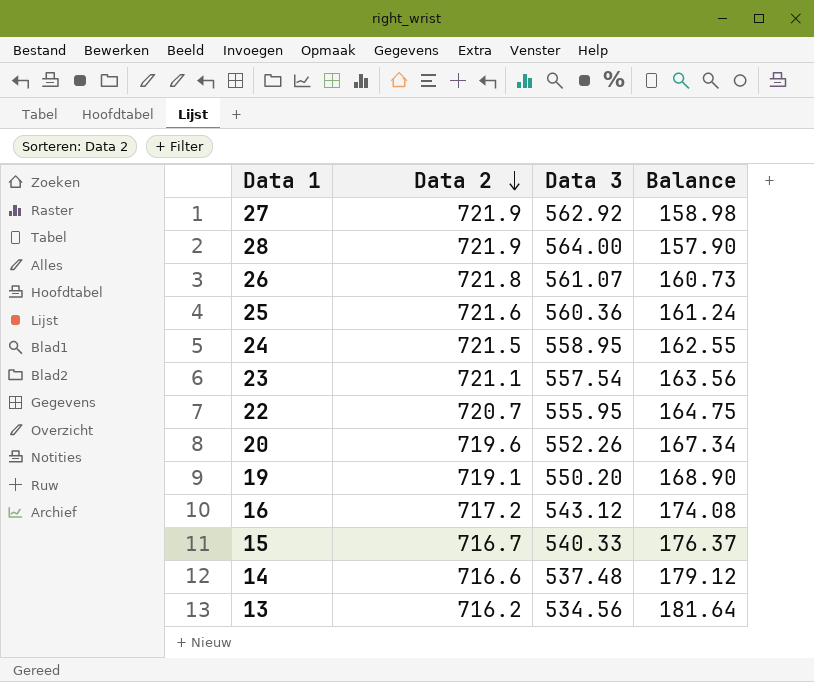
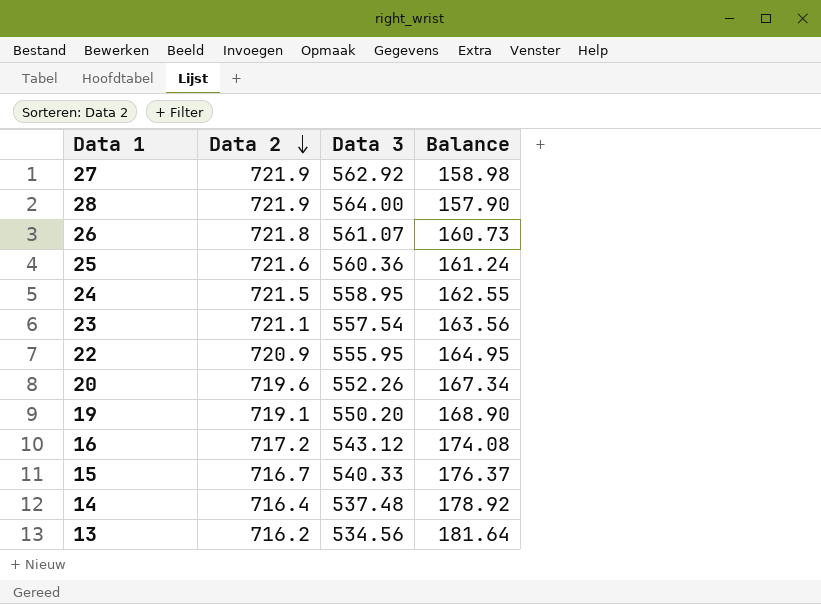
22 | Data 2: 720.7 -> 720.9
22 | Balance: 164.75 -> 164.95
14 | Data 2: 716.6 -> 716.4
14 | Balance: 179.12 -> 178.92

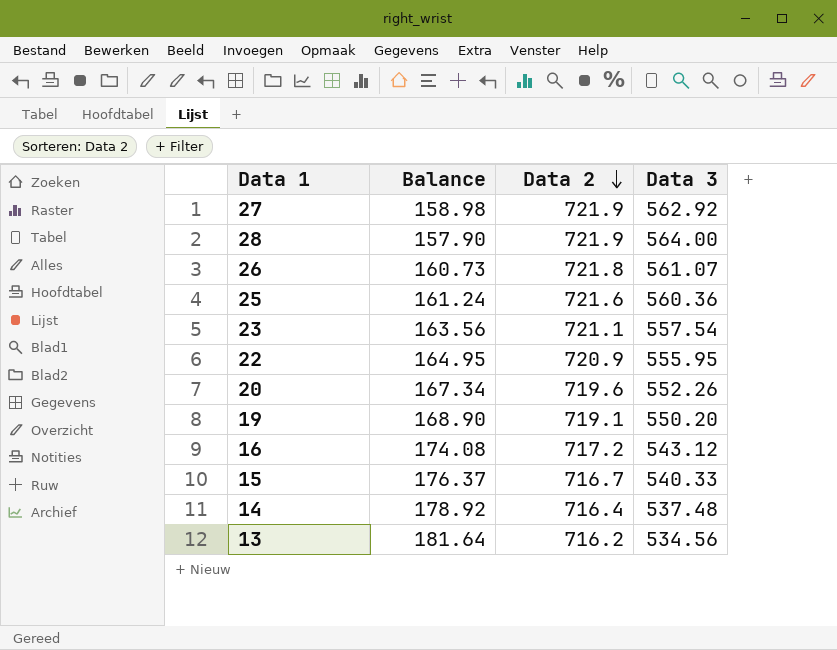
column Balance | position: 4 -> 2
row 24: 721.5 | 558.95 | 162.55 -> none

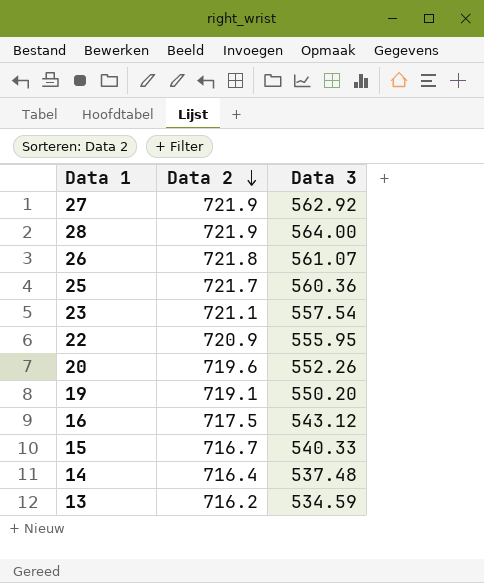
column Balance | formula: [Data 2] - [Data 3] -> none
25 | Data 2: 721.6 -> 721.7
16 | Data 2: 717.2 -> 717.5
13 | Data 3: 534.56 -> 534.59

